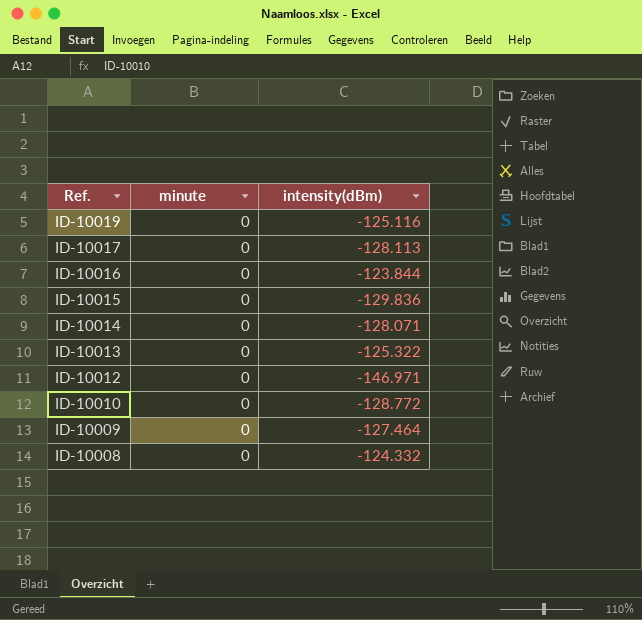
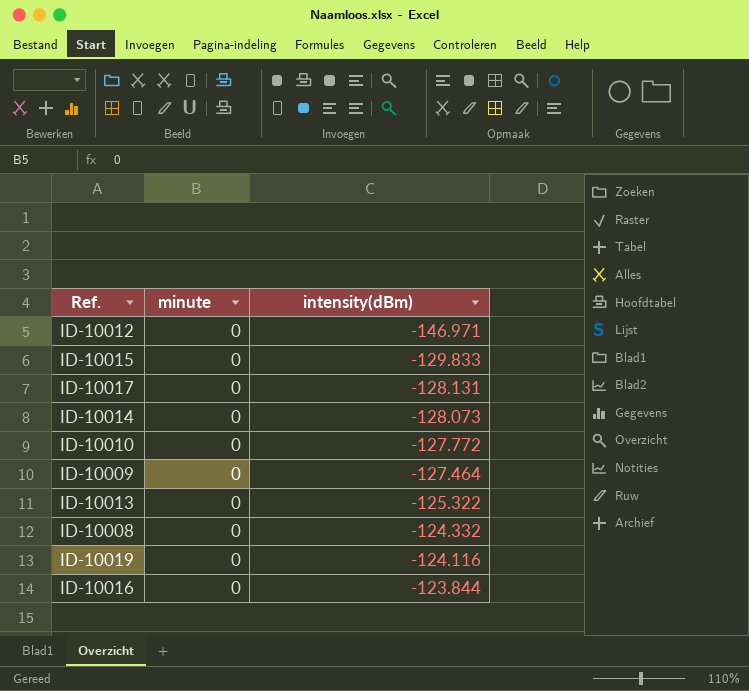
row order: Ref. descending -> intensity(dBm) ascending
ID-10015 | intensity(dBm): -129.836 -> -129.833
ID-10017 | intensity(dBm): -128.113 -> -128.131
ID-10014 | intensity(dBm): -128.071 -> -128.073
ID-10010 | intensity(dBm): -128.772 -> -127.772
ID-10019 | intensity(dBm): -125.116 -> -124.116

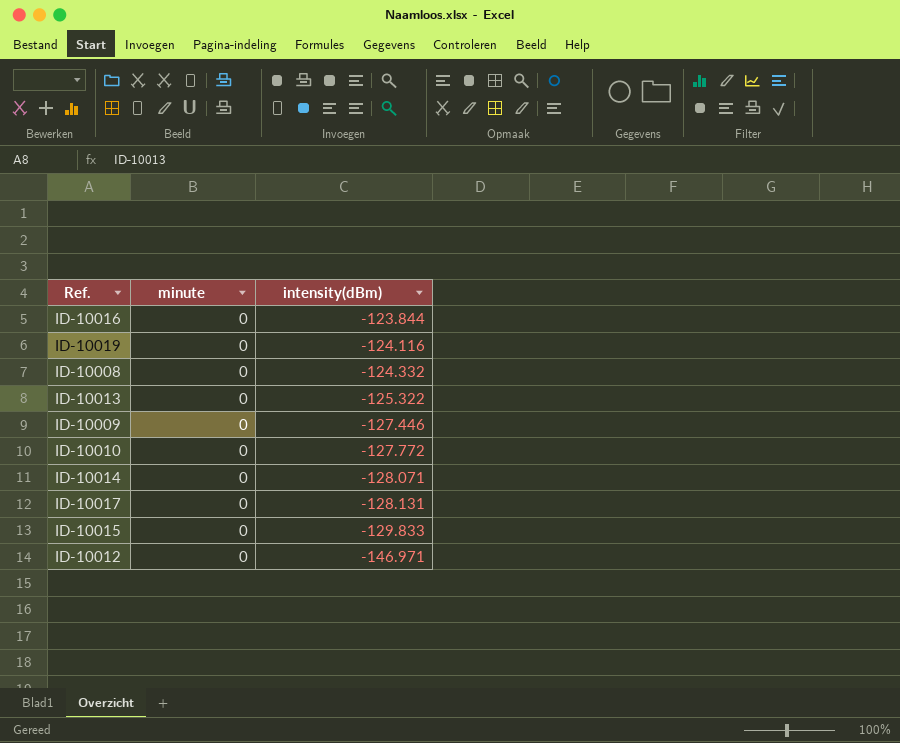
row order: intensity(dBm) ascending -> intensity(dBm) descending
ID-10009 | intensity(dBm): -127.464 -> -127.446
ID-10014 | intensity(dBm): -128.073 -> -128.071

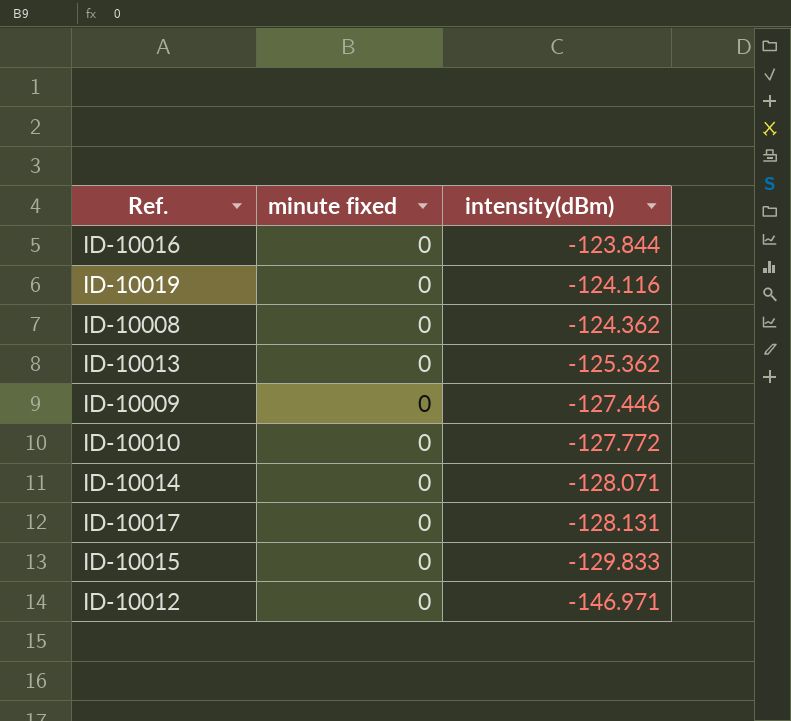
column name: minute -> minute fixed
ID-10008 | intensity(dBm): -124.332 -> -124.362
ID-10013 | intensity(dBm): -125.322 -> -125.362

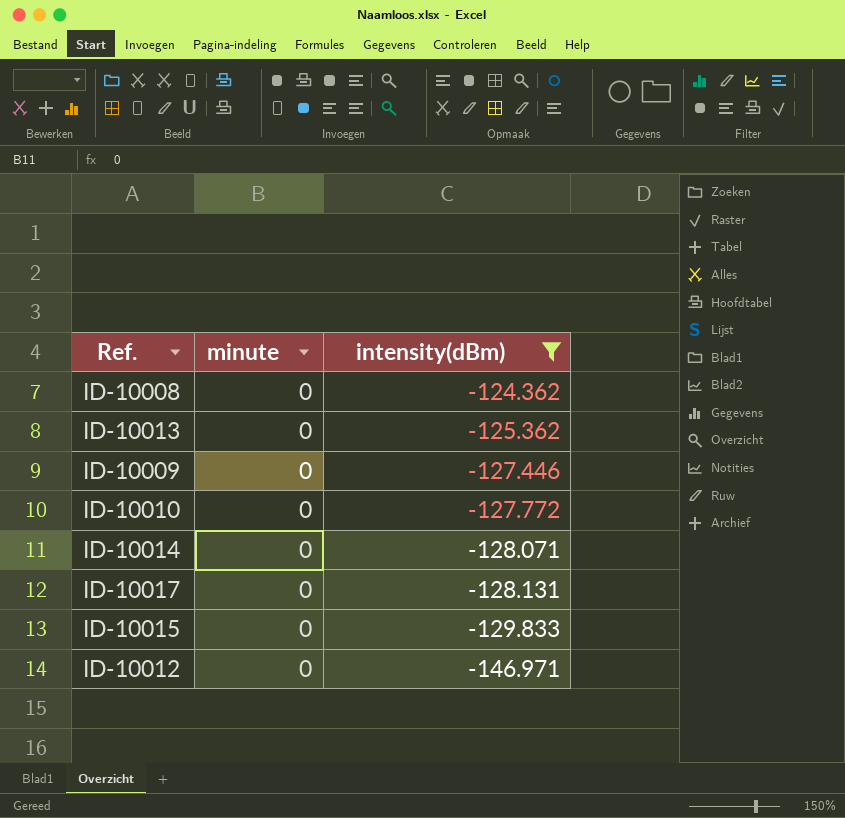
filter: none -> intensity(dBm) <= -124.362
column name: minute fixed -> minute

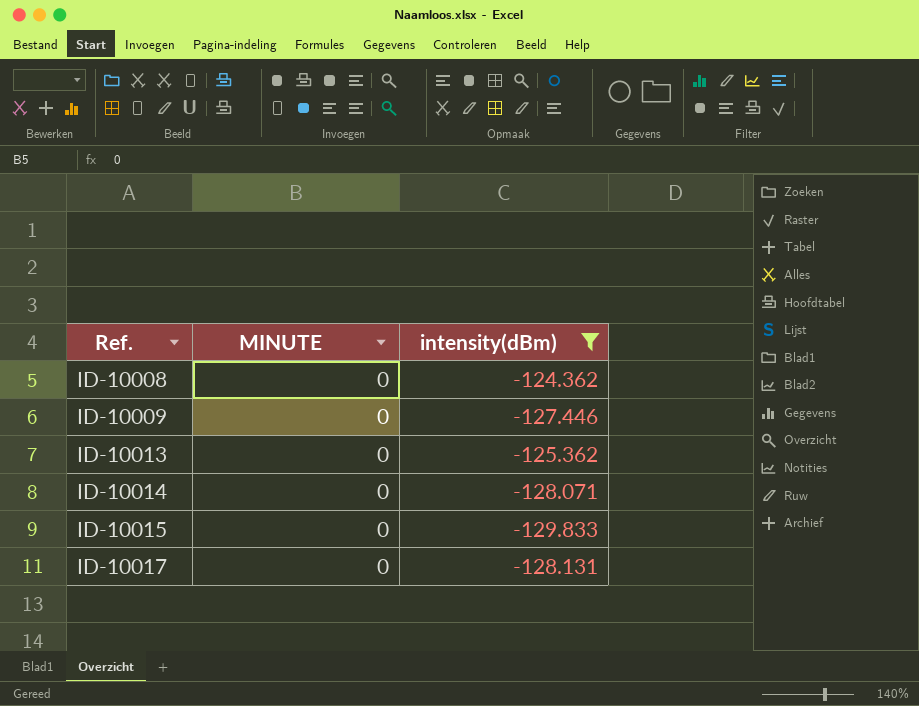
row order: intensity(dBm) descending -> Ref. ascending
column name: minute -> MINUTE
row ID-10010: 0 | -127.772 -> none
row ID-10012: 0 | -146.971 -> none

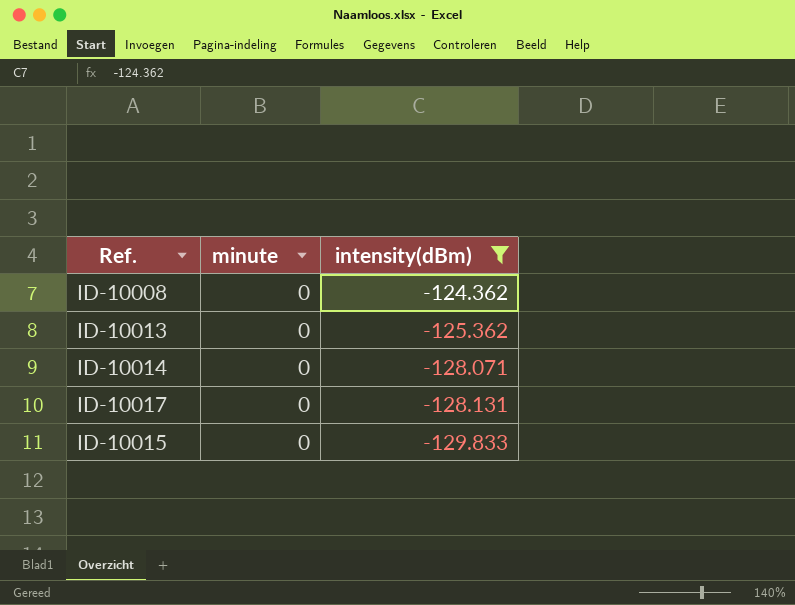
row order: Ref. ascending -> intensity(dBm) descending
column name: MINUTE -> minute
row ID-10009: 0 | -127.446 -> none

